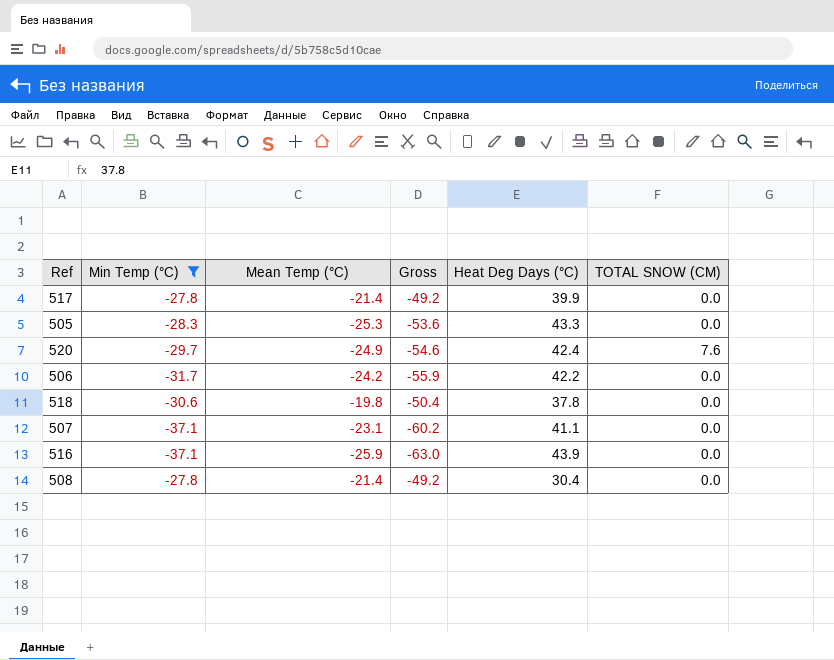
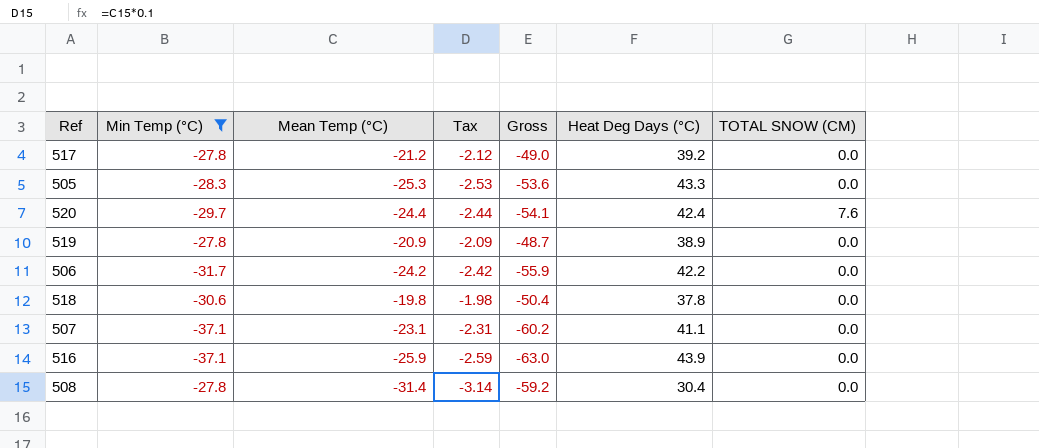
column Tax | formula: none -> [Mean Temp (°C)] * 0.1
517 | Mean Temp (°C): -21.4 -> -21.2
517 | Gross: -49.2 -> -49.0
517 | Heat Deg Days (°C): 39.9 -> 39.2
520 | Mean Temp (°C): -24.9 -> -24.4
520 | Gross: -54.6 -> -54.1
row 519: none -> -27.8 | -20.9 | -2.09 | -48.7 | 38.9 | 0.0
508 | Mean Temp (°C): -21.4 -> -31.4
508 | Gross: -49.2 -> -59.2

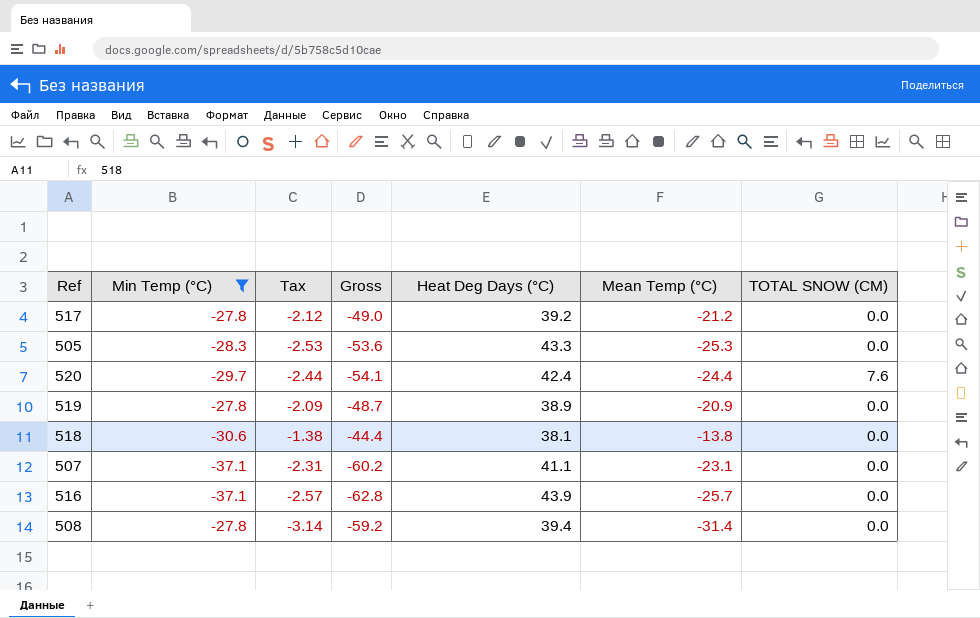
column Mean Temp (°C) | position: 3 -> 6
row 506: -31.7 | -24.2 | -2.42 | -55.9 | 42.2 | 0.0 -> none
518 | Tax: -1.98 -> -1.38
518 | Gross: -50.4 -> -44.4
518 | Heat Deg Days (°C): 37.8 -> 38.1
518 | Mean Temp (°C): -19.8 -> -13.8
516 | Tax: -2.59 -> -2.57
516 | Gross: -63.0 -> -62.8
516 | Mean Temp (°C): -25.9 -> -25.7
508 | Heat Deg Days (°C): 30.4 -> 39.4

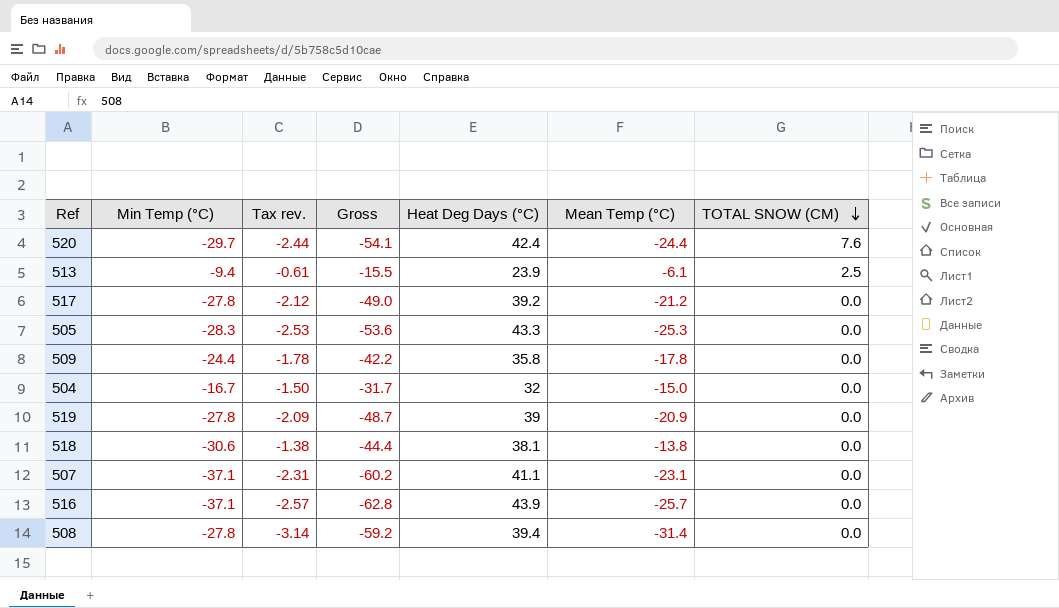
filter: Min Temp (°C) <= -27.8 -> none
row order: none -> TOTAL SNOW (CM) descending
column name: Tax -> Tax rev.
519 | Heat Deg Days (°C): 38.9 -> 39

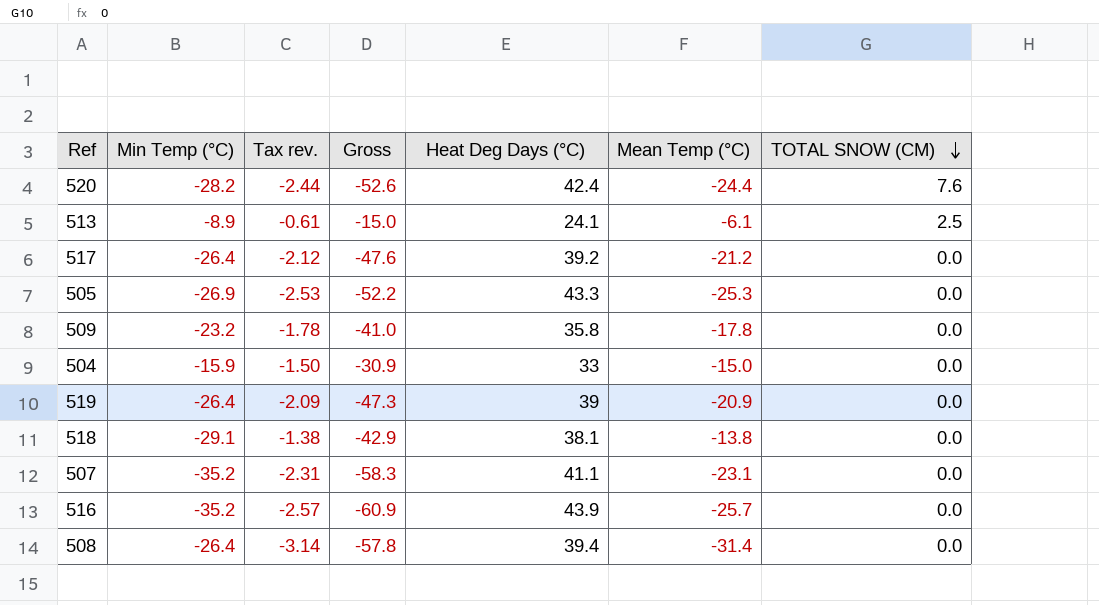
520 | Min Temp (°C): -29.7 -> -28.2
520 | Gross: -54.1 -> -52.6
513 | Min Temp (°C): -9.4 -> -8.9
513 | Gross: -15.5 -> -15.0
513 | Heat Deg Days (°C): 23.9 -> 24.1
517 | Min Temp (°C): -27.8 -> -26.4
517 | Gross: -49.0 -> -47.6
505 | Min Temp (°C): -28.3 -> -26.9
505 | Gross: -53.6 -> -52.2
509 | Min Temp (°C): -24.4 -> -23.2
509 | Gross: -42.2 -> -41.0
504 | Min Temp (°C): -16.7 -> -15.9
504 | Gross: -31.7 -> -30.9
504 | Heat Deg Days (°C): 32 -> 33
519 | Min Temp (°C): -27.8 -> -26.4
519 | Gross: -48.7 -> -47.3
518 | Min Temp (°C): -30.6 -> -29.1
518 | Gross: -44.4 -> -42.9
507 | Min Temp (°C): -37.1 -> -35.2
507 | Gross: -60.2 -> -58.3
516 | Min Temp (°C): -37.1 -> -35.2
516 | Gross: -62.8 -> -60.9
508 | Min Temp (°C): -27.8 -> -26.4
508 | Gross: -59.2 -> -57.8

